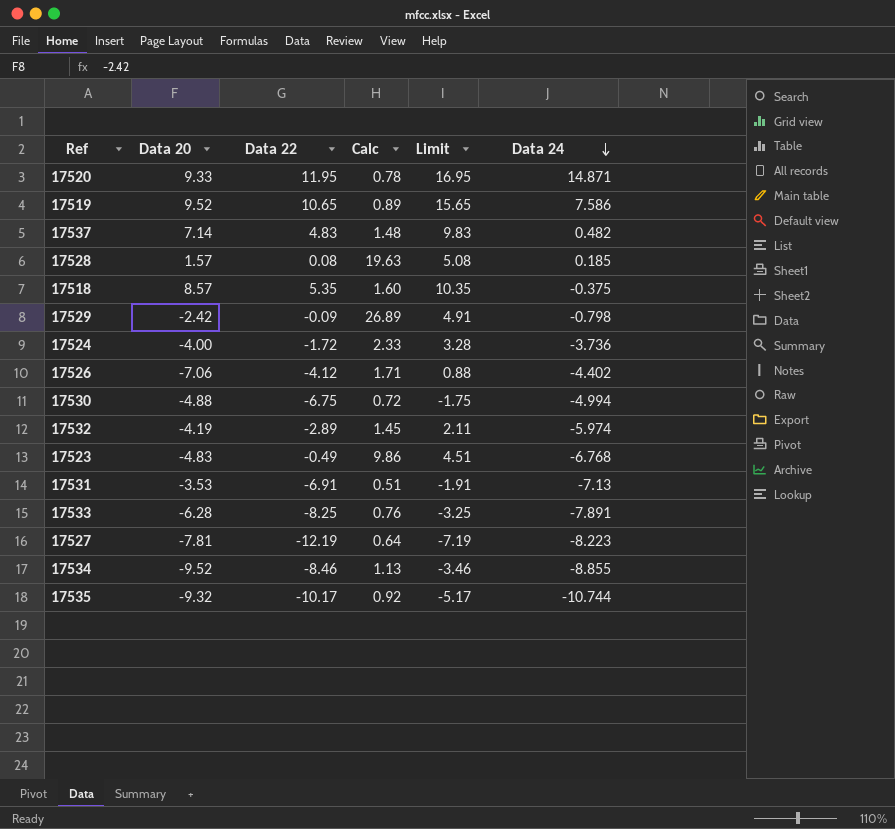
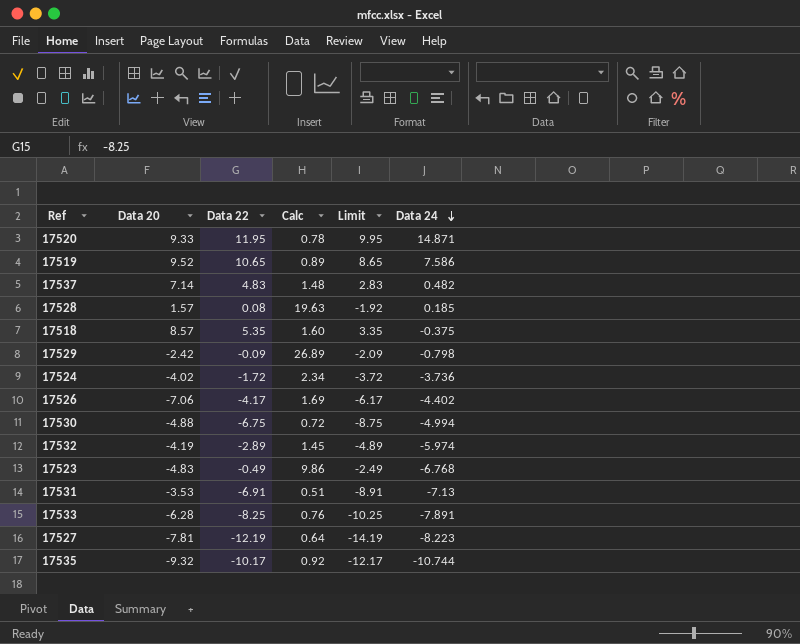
column Limit | formula: [Data 22] + 5 -> [Data 22] - 2
row 17534: -9.52 | -8.46 | 1.13 | -3.46 | -8.855 -> none
17524 | Data 20: -4.00 -> -4.02
17524 | Calc: 2.33 -> 2.34
17526 | Data 22: -4.12 -> -4.17
17526 | Calc: 1.71 -> 1.69

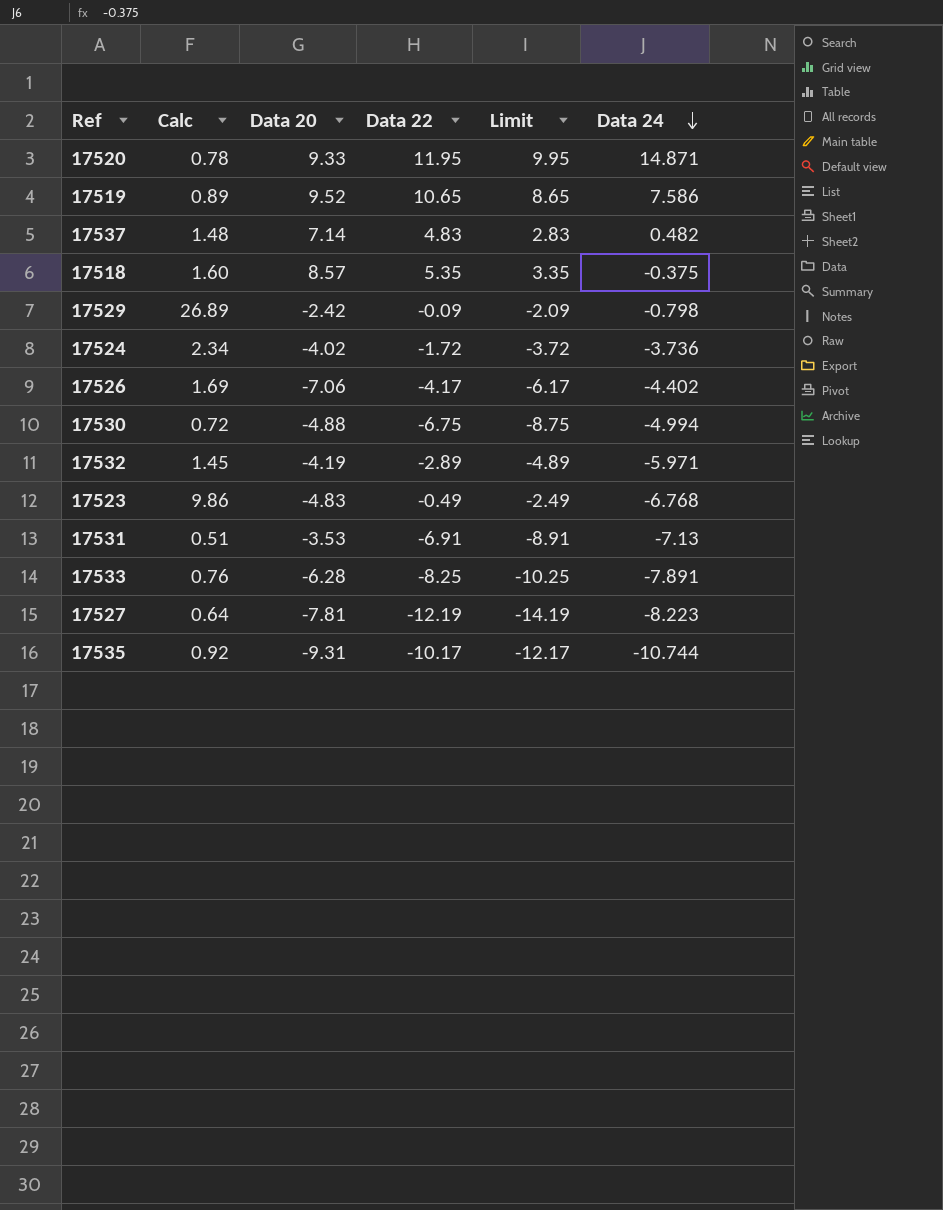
column Calc | position: 4 -> 2
row 17528: 1.57 | 0.08 | 19.63 | -1.92 | 0.185 -> none
17532 | Data 24: -5.974 -> -5.971
17535 | Data 20: -9.32 -> -9.31

